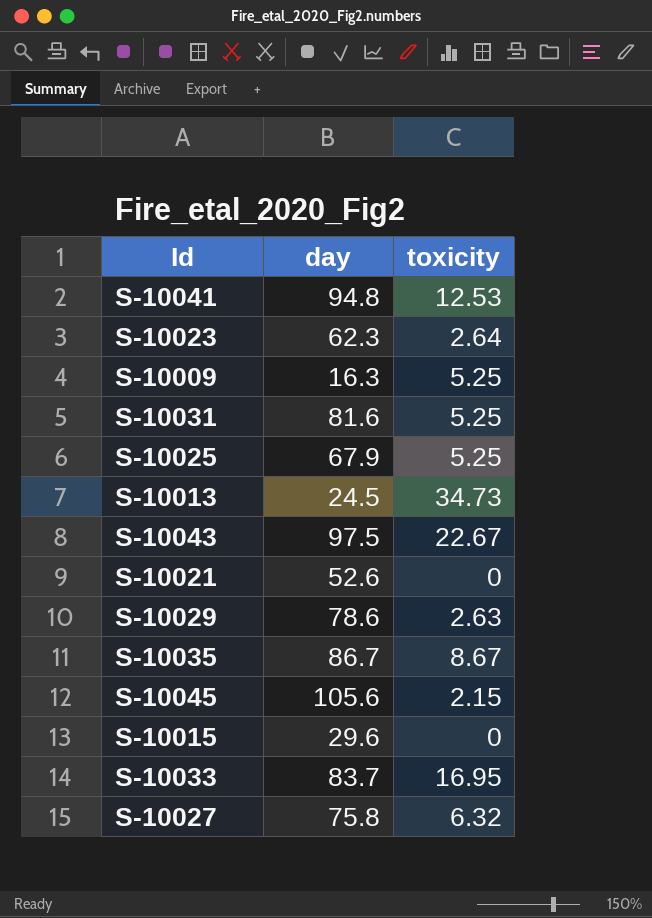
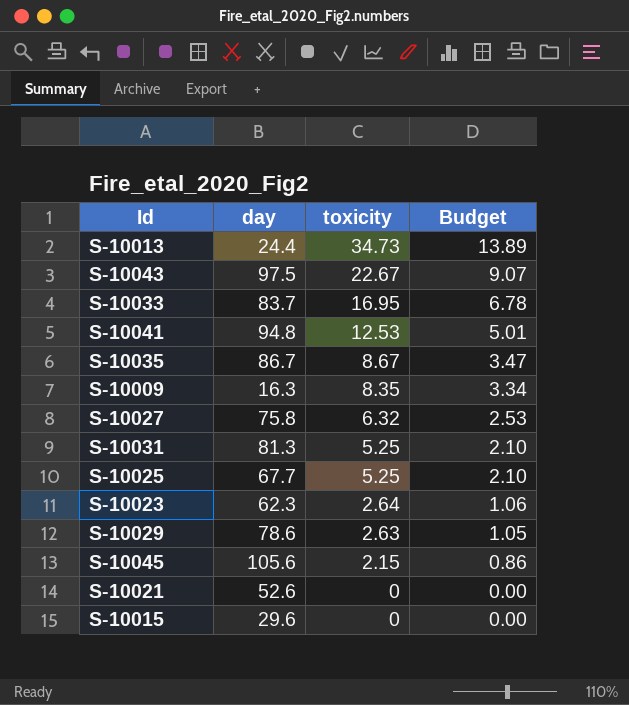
row order: none -> toxicity descending
column Budget | formula: none -> [toxicity] * 0.4
S-10013 | day: 24.5 -> 24.4
S-10009 | toxicity: 5.25 -> 8.35
S-10031 | day: 81.6 -> 81.3
S-10025 | day: 67.9 -> 67.7

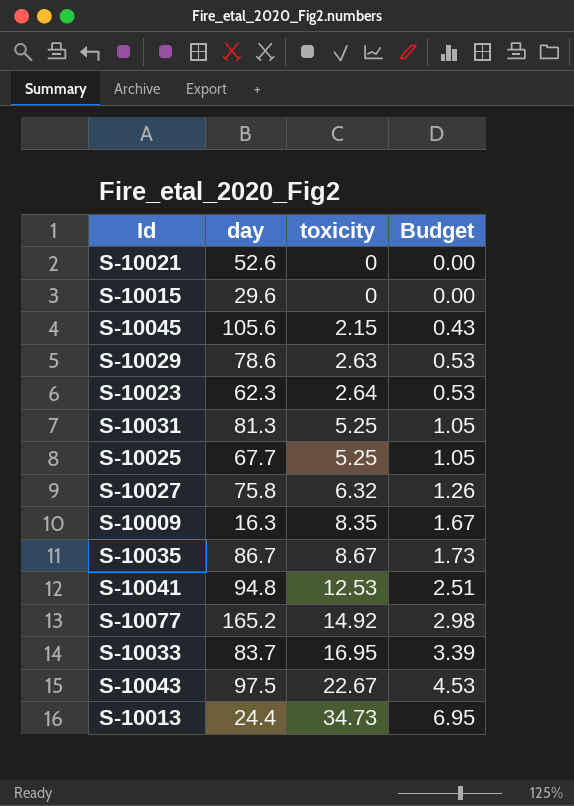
row order: toxicity descending -> toxicity ascending
column Budget | formula: [toxicity] * 0.4 -> [toxicity] * 0.2
row S-10077: none -> 165.2 | 14.92 | 2.98

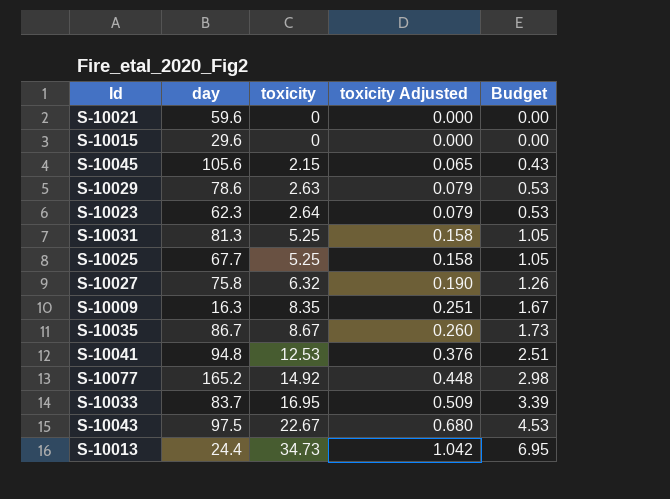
column toxicity Adjusted | formula: none -> [toxicity] * 0.03
S-10021 | day: 52.6 -> 59.6

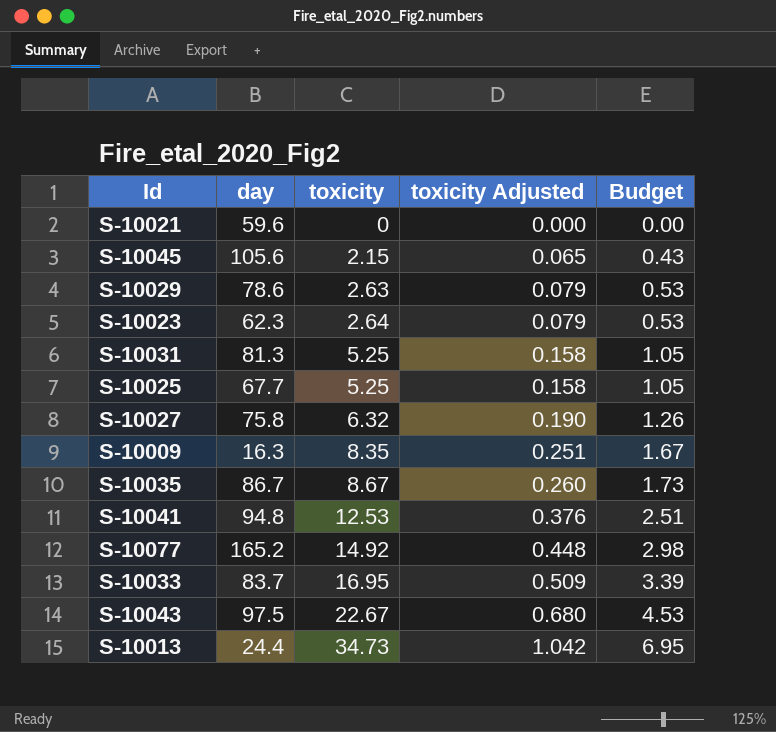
row S-10015: 29.6 | 0 | 0.000 | 0.00 -> none

